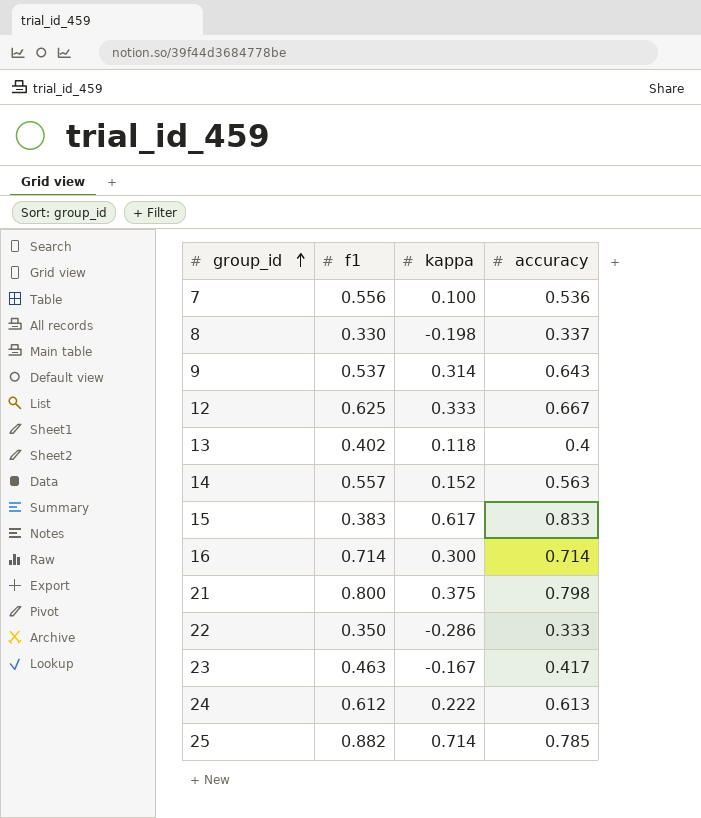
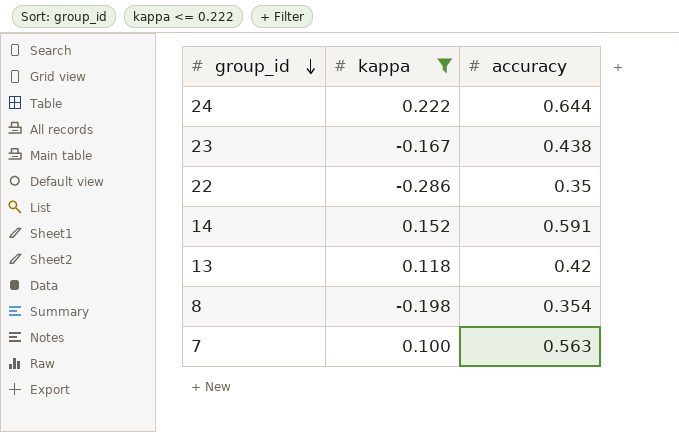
filter: none -> kappa <= 0.222
row order: group_id ascending -> group_id descending
column f1 | position: 2 -> none
24 | accuracy: 0.613 -> 0.644
23 | accuracy: 0.417 -> 0.438
22 | accuracy: 0.333 -> 0.35
14 | accuracy: 0.563 -> 0.591
13 | accuracy: 0.4 -> 0.42
8 | accuracy: 0.337 -> 0.354
7 | accuracy: 0.536 -> 0.563

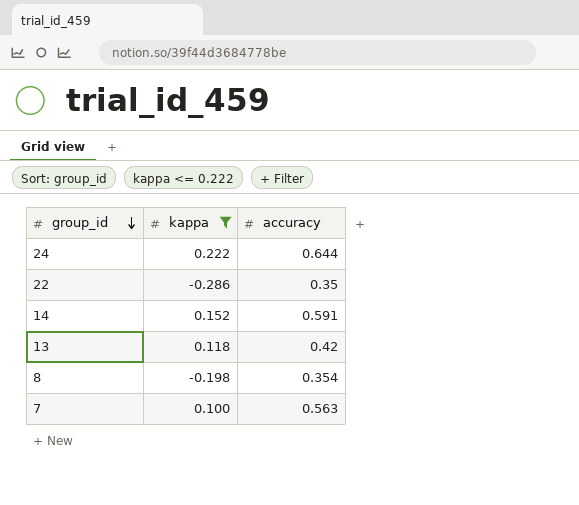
row 23: -0.167 | 0.438 -> none

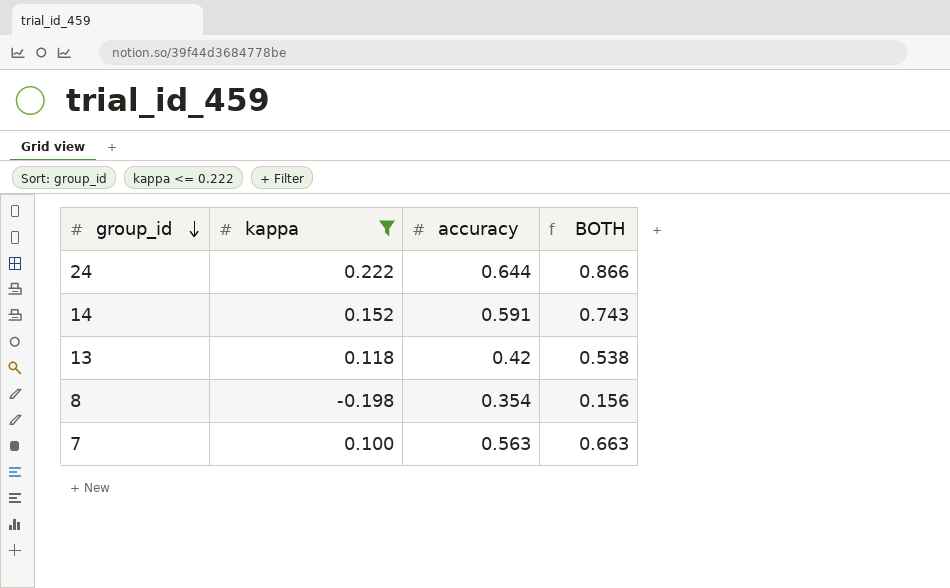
column BOTH | formula: none -> [kappa] + [accuracy]
row 22: -0.286 | 0.35 -> none

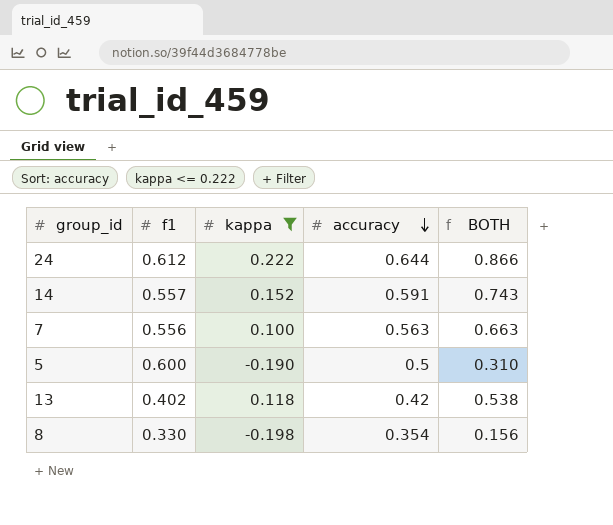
row order: group_id descending -> accuracy descending
column f1 | position: none -> 2
row 5: none -> 0.600 | -0.190 | 0.5 | 0.310

